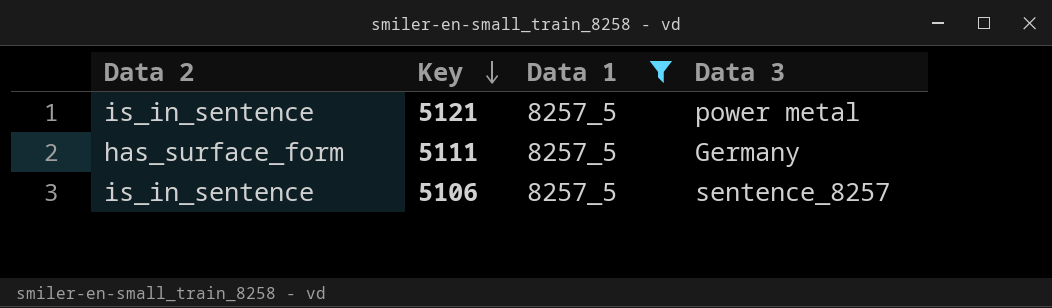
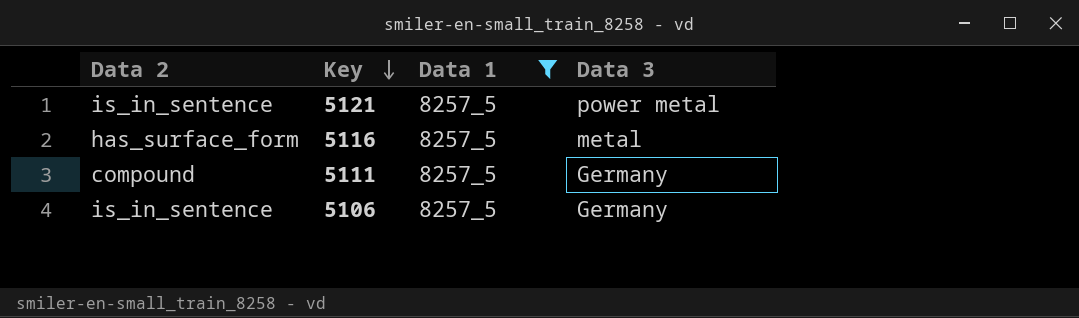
row 5116: none -> has_surface_form | 8257_5 | metal
5111 | Data 2: has_surface_form -> compound
5106 | Data 3: sentence_8257 -> Germany

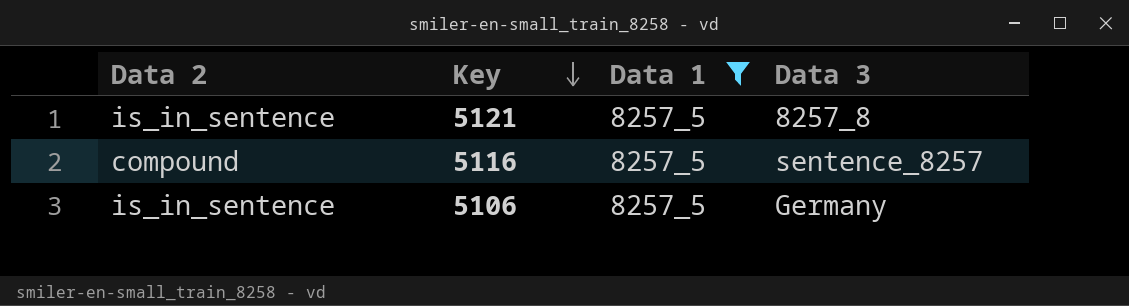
row 5111: compound | 8257_5 | Germany -> none
5121 | Data 3: power metal -> 8257_8
5116 | Data 2: has_surface_form -> compound
5116 | Data 3: metal -> sentence_8257

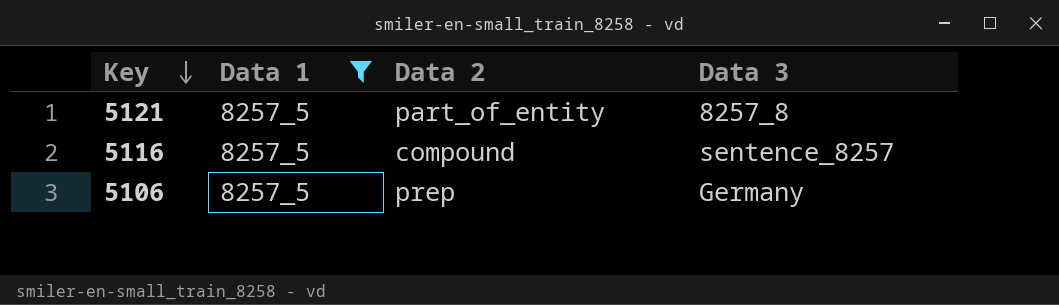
column Data 2 | position: 1 -> 3
5121 | Data 2: is_in_sentence -> part_of_entity
5106 | Data 2: is_in_sentence -> prep

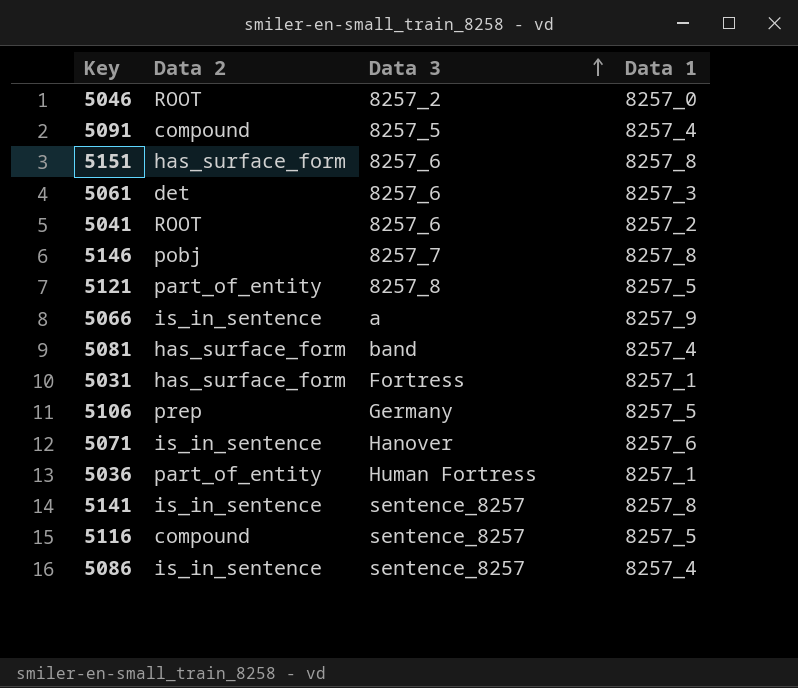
filter: Data 1 = 8257_5 -> none
row order: Key descending -> Data 3 ascending
column Data 1 | position: 2 -> 4

